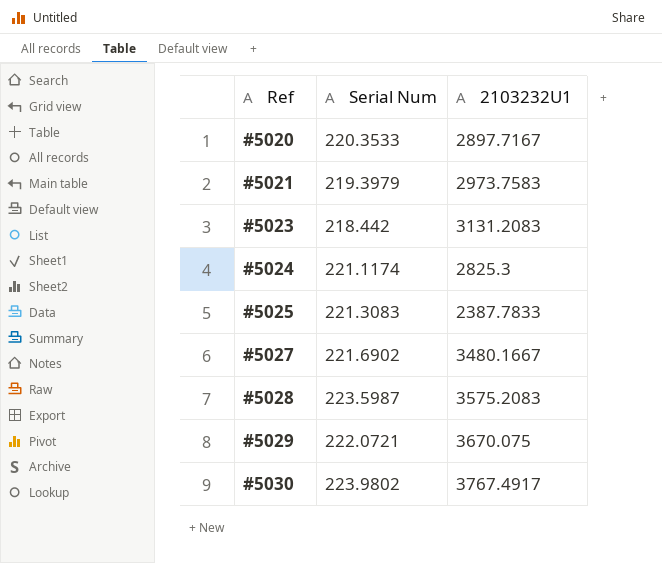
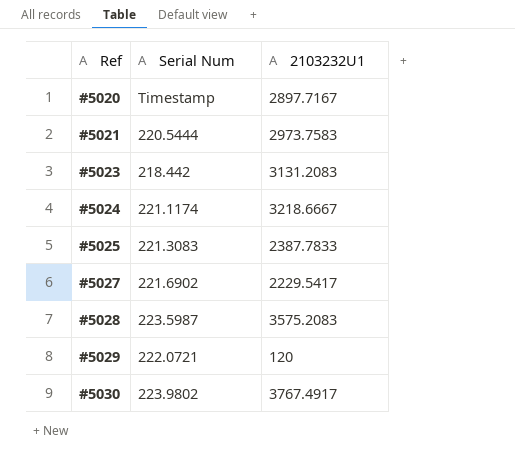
#5020 | Serial Num: 220.3533 -> Timestamp
#5021 | Serial Num: 219.3979 -> 220.5444
#5024 | 2103232U1: 2825.3 -> 3218.6667
#5027 | 2103232U1: 3480.1667 -> 2229.5417
#5029 | 2103232U1: 3670.075 -> 120

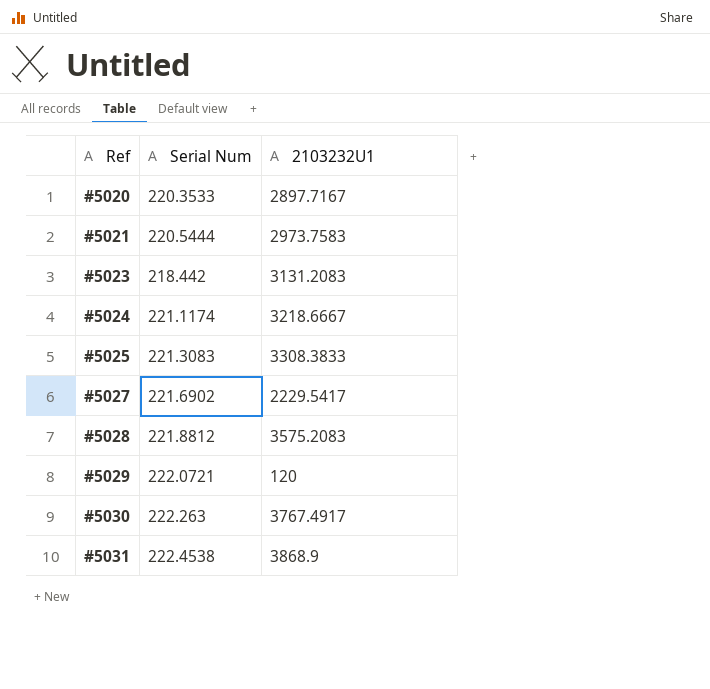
#5020 | Serial Num: Timestamp -> 220.3533
#5025 | 2103232U1: 2387.7833 -> 3308.3833
#5028 | Serial Num: 223.5987 -> 221.8812
#5030 | Serial Num: 223.9802 -> 222.263
row #5031: none -> 222.4538 | 3868.9

